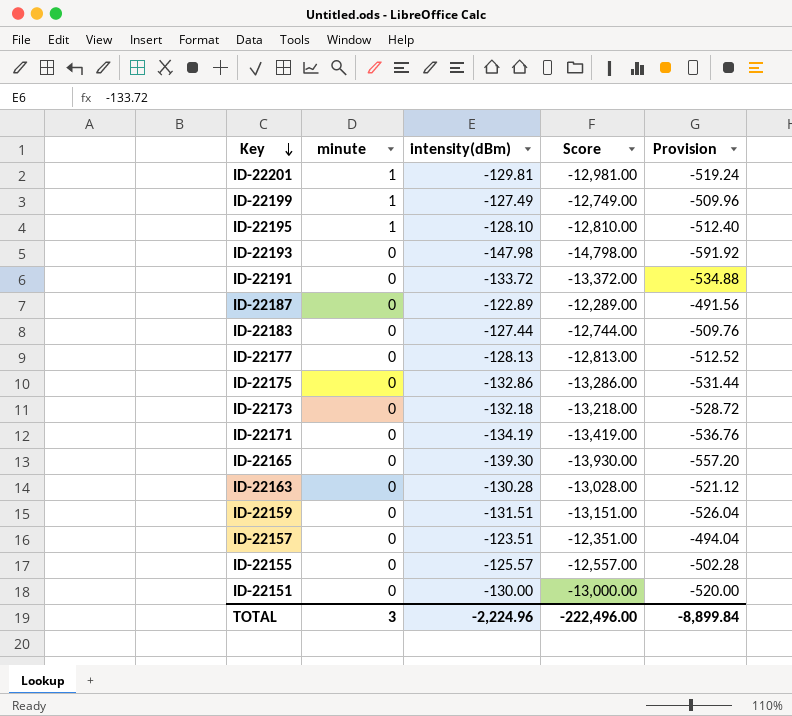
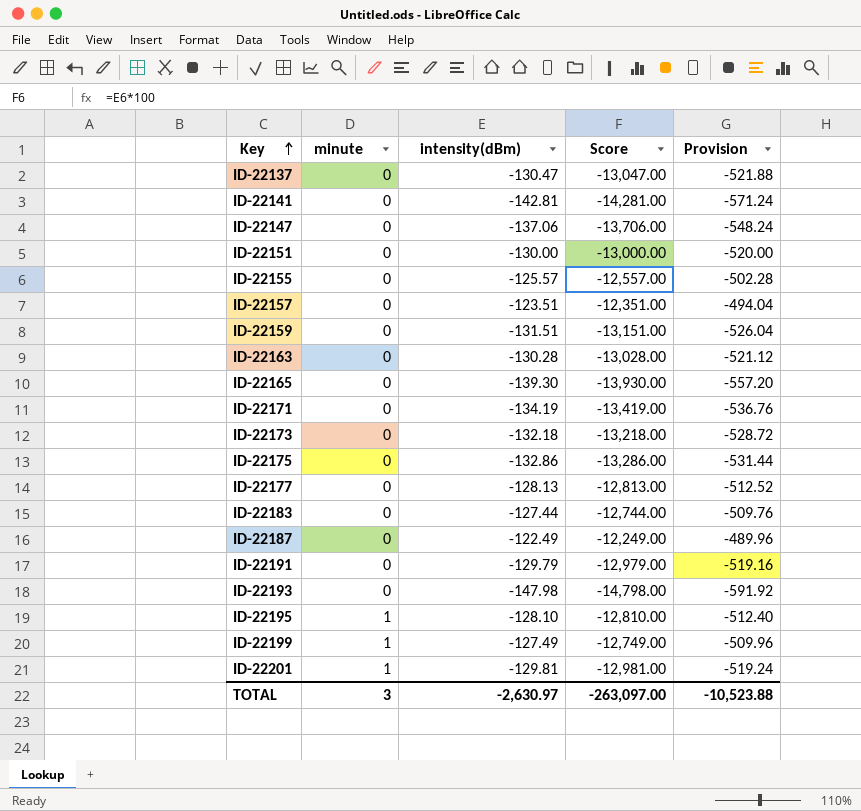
row order: Key descending -> Key ascending
row ID-22137: none -> 0 | -130.47 | -13,047.00 | -521.88
row ID-22141: none -> 0 | -142.81 | -14,281.00 | -571.24
row ID-22147: none -> 0 | -137.06 | -13,706.00 | -548.24
ID-22187 | intensity(dBm): -122.89 -> -122.49
ID-22187 | Score: -12,289.00 -> -12,249.00
ID-22187 | Provision: -491.56 -> -489.96
ID-22191 | intensity(dBm): -133.72 -> -129.79
ID-22191 | Score: -13,372.00 -> -12,979.00
ID-22191 | Provision: -534.88 -> -519.16
TOTAL | intensity(dBm): -2,224.96 -> -2,630.97
TOTAL | Score: -222,496.00 -> -263,097.00
TOTAL | Provision: -8,899.84 -> -10,523.88

